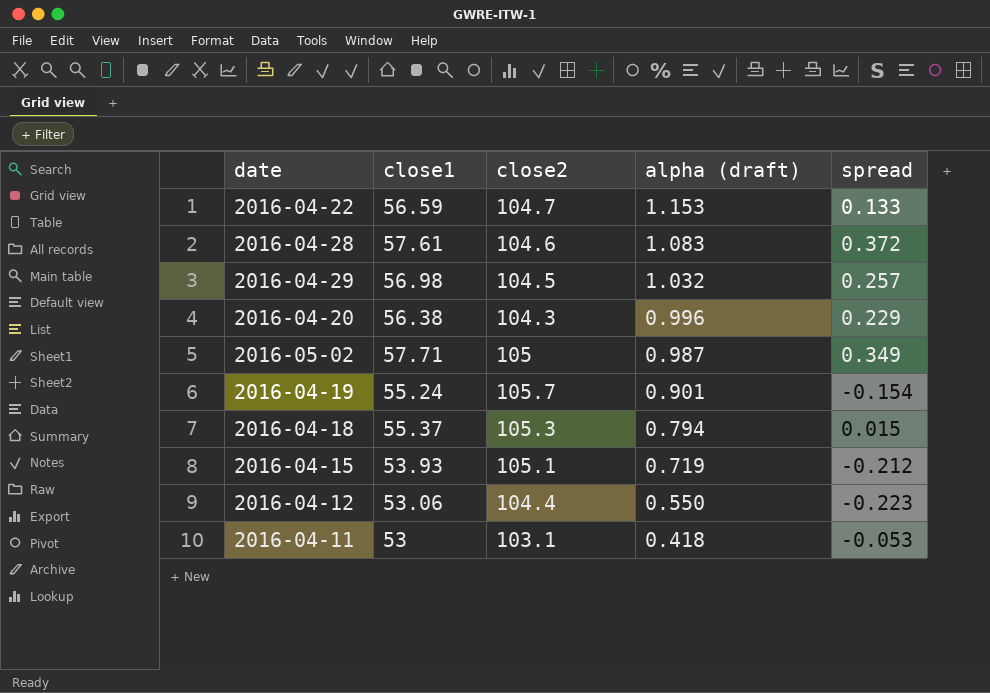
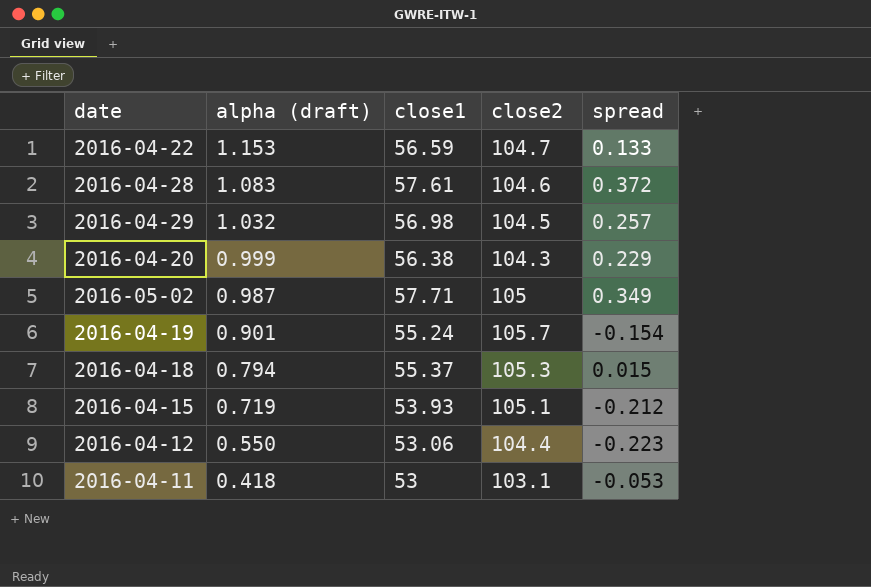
column alpha (draft) | position: 4 -> 2
2016-04-20 | alpha (draft): 0.996 -> 0.999

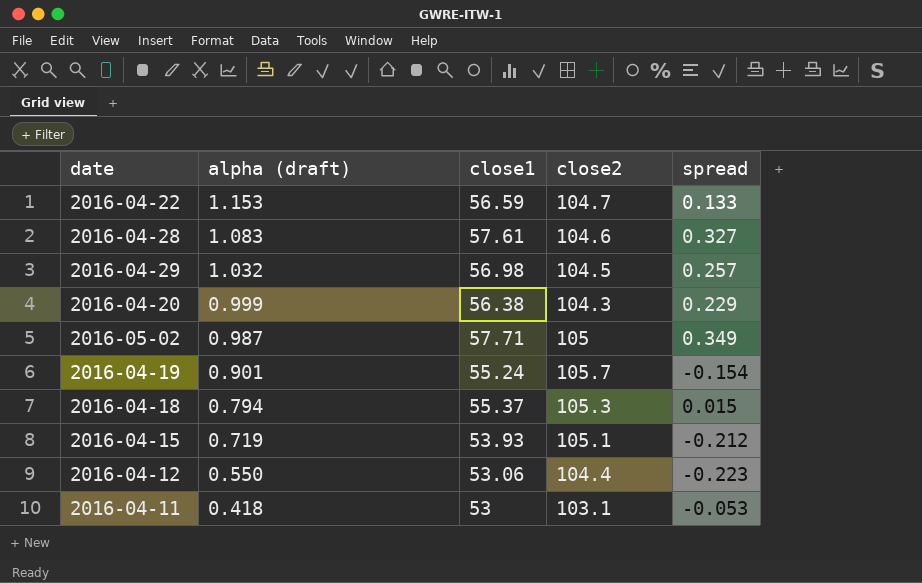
2016-04-28 | spread: 0.372 -> 0.327

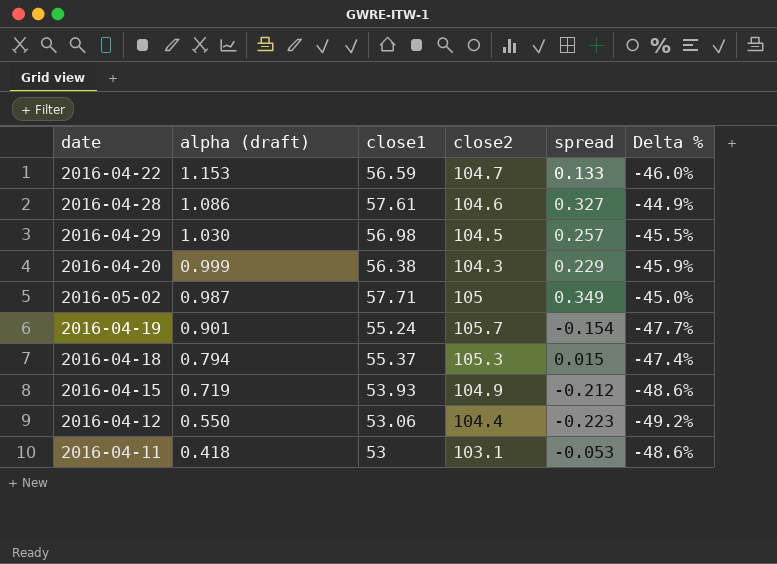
column Delta % | formula: none -> ([close1] - [close2]) / [close2]
2016-04-28 | alpha (draft): 1.083 -> 1.086
2016-04-29 | alpha (draft): 1.032 -> 1.030
2016-04-15 | close2: 105.1 -> 104.9

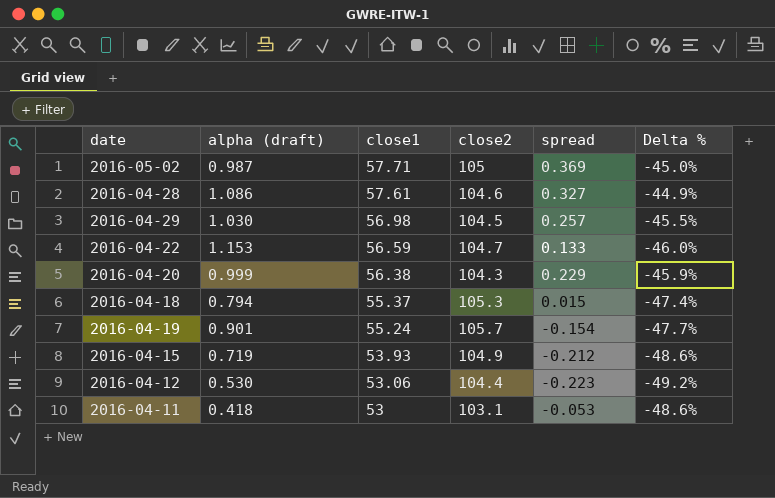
row order: alpha (draft) descending -> close1 descending
2016-05-02 | spread: 0.349 -> 0.369
2016-04-12 | alpha (draft): 0.550 -> 0.530

